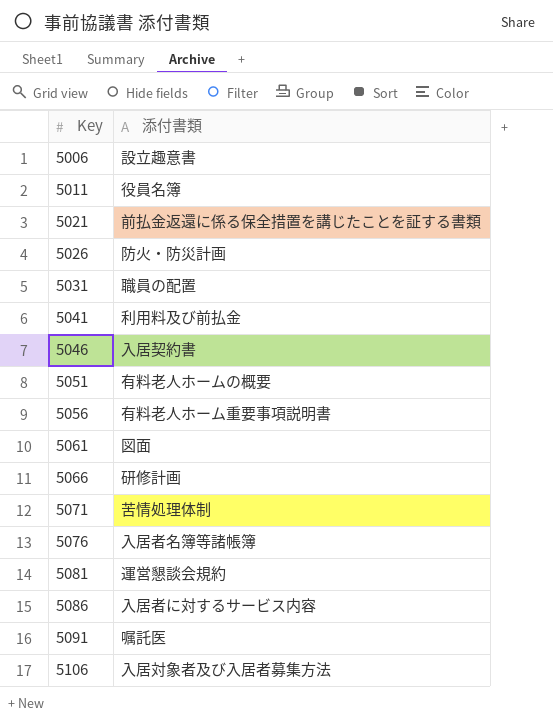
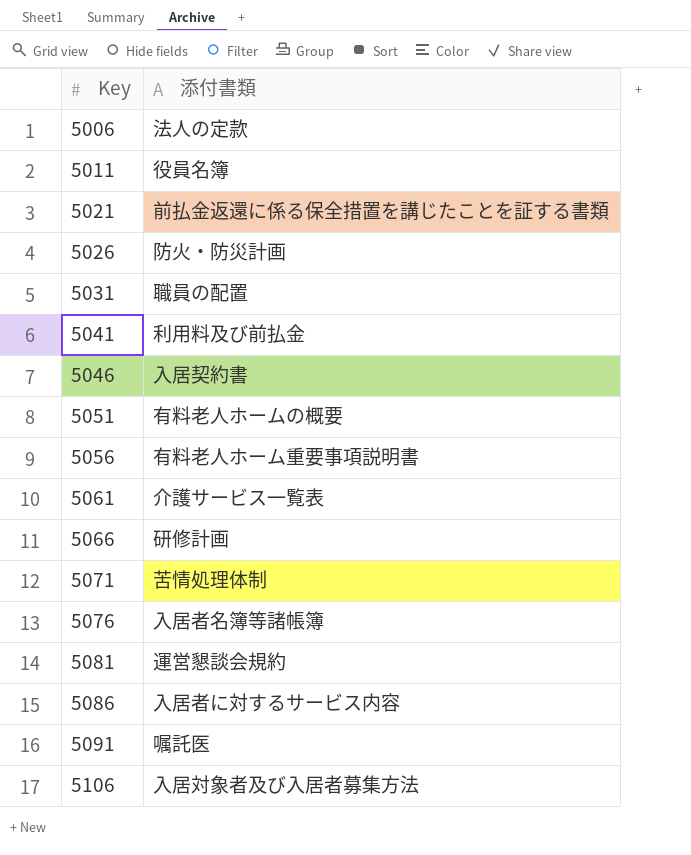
5006 | 添付書類: 設立趣意書 -> 法人の定款
5061 | 添付書類: 図面 -> 介護サービス一覧表

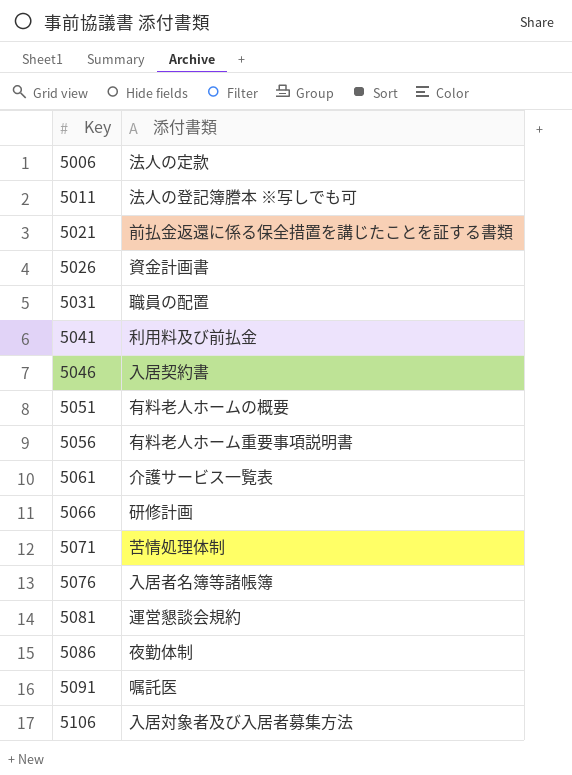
5011 | 添付書類: 役員名簿 -> 法人の登記簿謄本 ※写しでも可
5026 | 添付書類: 防火・防災計画 -> 資金計画書
5086 | 添付書類: 入居者に対するサービス内容 -> 夜勤体制

